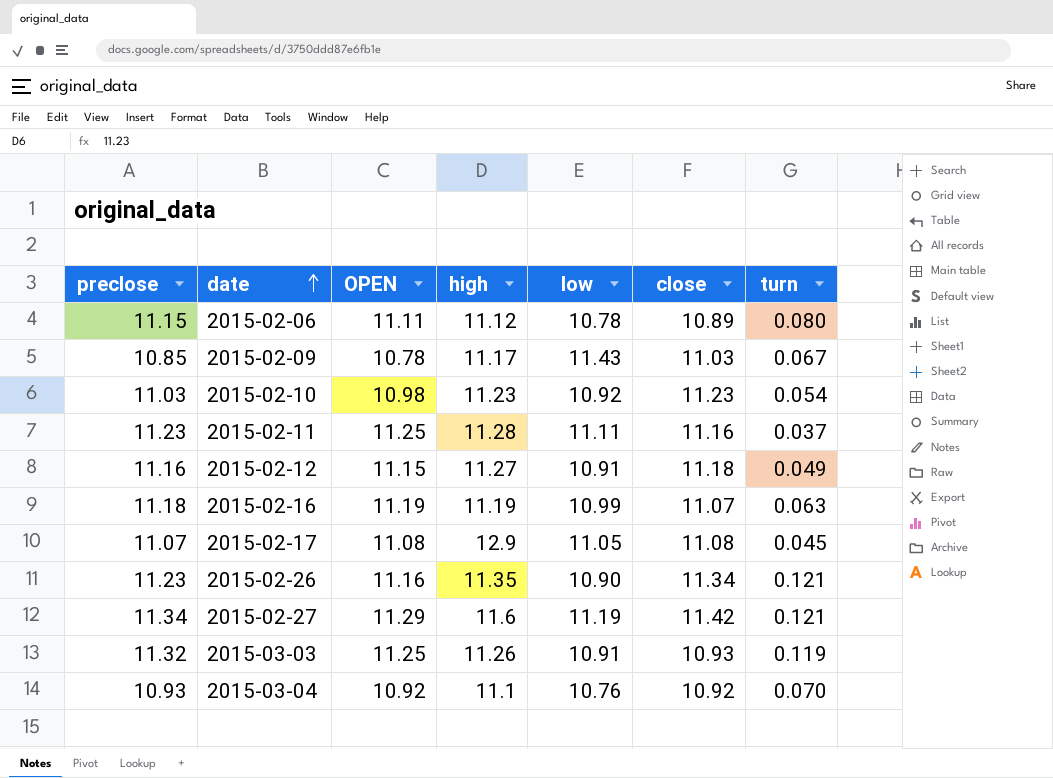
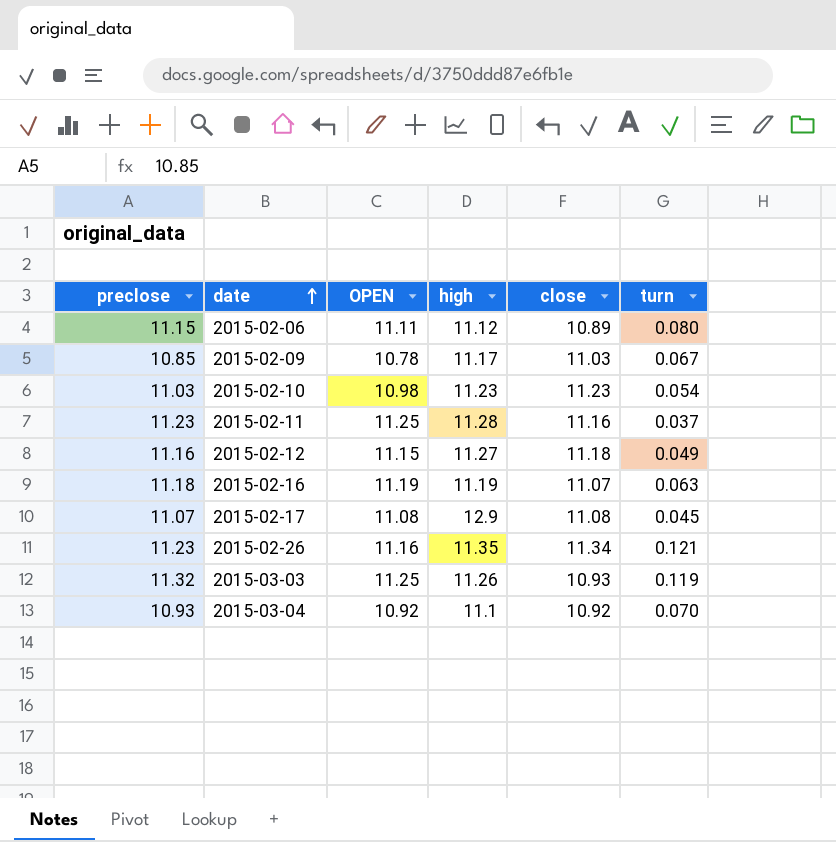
column low | position: 5 -> none
row 2015-02-27: 11.34 | 11.29 | 11.6 | 11.19 | 11.42 | 0.121 -> none

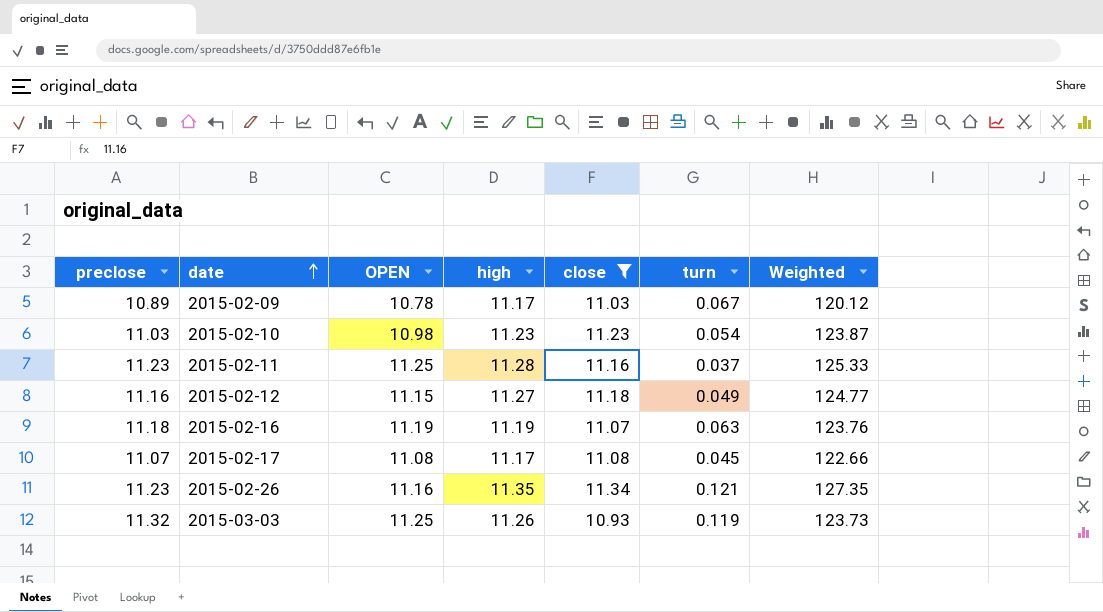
filter: none -> close >= 10.93
column Weighted | formula: none -> [preclose] * [close]
2015-02-09 | preclose: 10.85 -> 10.89
2015-02-17 | high: 12.9 -> 11.17

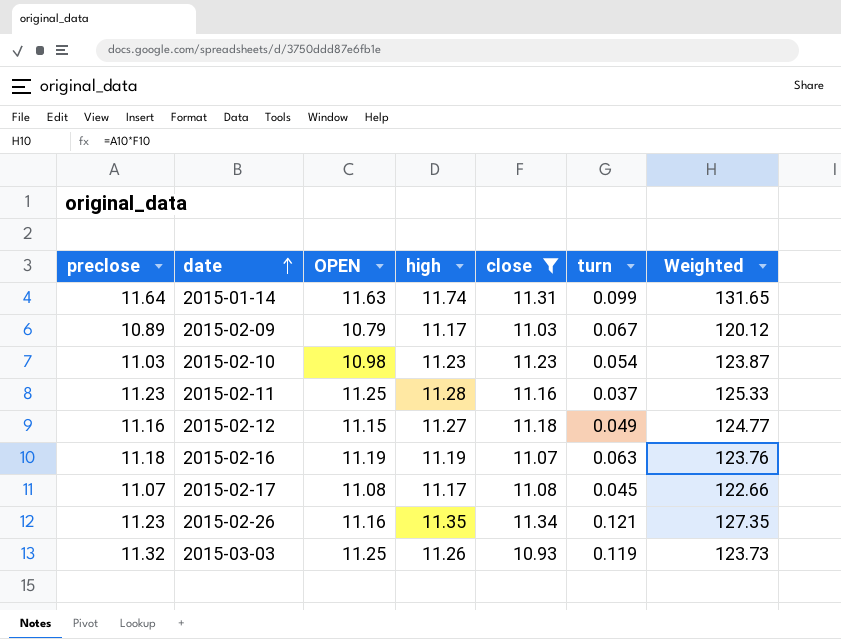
row 2015-01-14: none -> 11.64 | 11.63 | 11.74 | 11.31 | 0.099 | 131.65
2015-02-09 | OPEN: 10.78 -> 10.79

